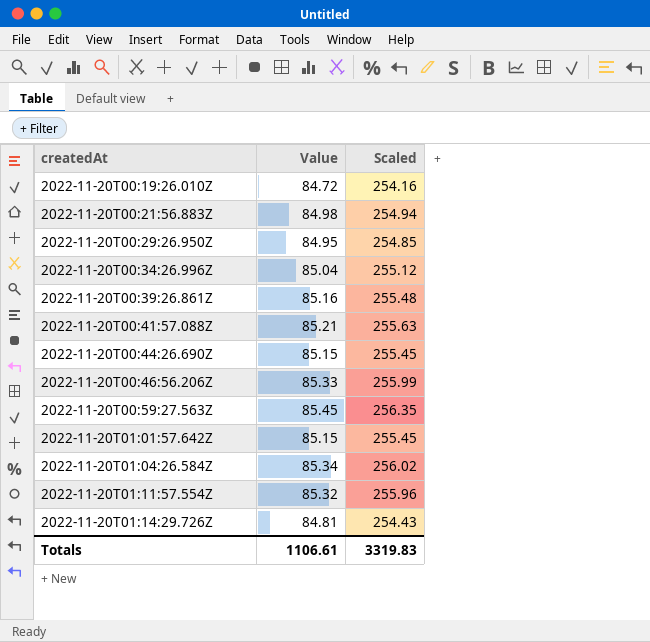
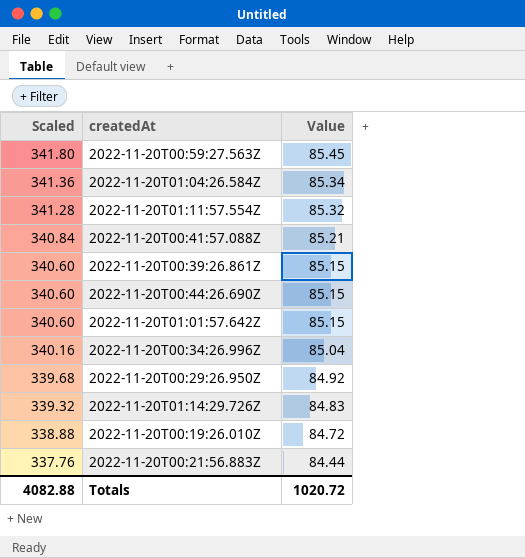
row order: createdAt ascending -> Scaled descending
column Scaled | formula: [Value] * 3 -> [Value] * 4
column Scaled | position: 3 -> 1
row 2022-11-20T00:46:56.206Z: 85.33 | 255.99 -> none
2022-11-20T00:39:26.861Z | Value: 85.16 -> 85.15
2022-11-20T00:29:26.950Z | Value: 84.95 -> 84.92
2022-11-20T01:14:29.726Z | Value: 84.81 -> 84.83
2022-11-20T00:21:56.883Z | Value: 84.98 -> 84.44
Totals | Scaled: 3319.83 -> 4082.88
Totals | Value: 1106.61 -> 1020.72

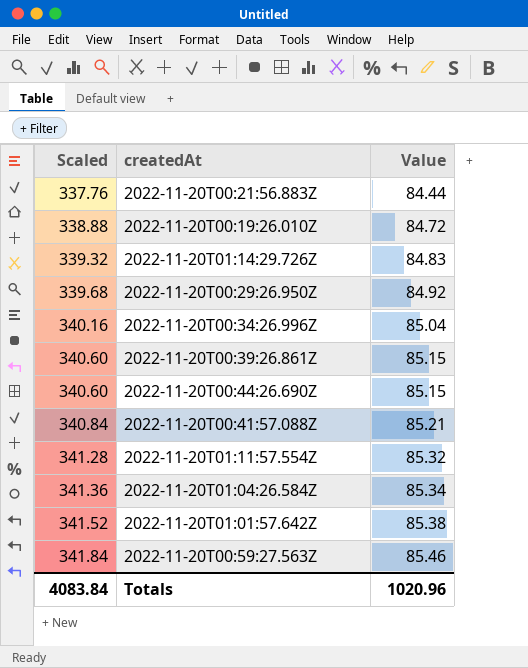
row order: Scaled descending -> Scaled ascending
2022-11-20T01:01:57.642Z | Scaled: 340.60 -> 341.52
2022-11-20T01:01:57.642Z | Value: 85.15 -> 85.38
2022-11-20T00:59:27.563Z | Scaled: 341.80 -> 341.84
2022-11-20T00:59:27.563Z | Value: 85.45 -> 85.46
Totals | Scaled: 4082.88 -> 4083.84
Totals | Value: 1020.72 -> 1020.96

